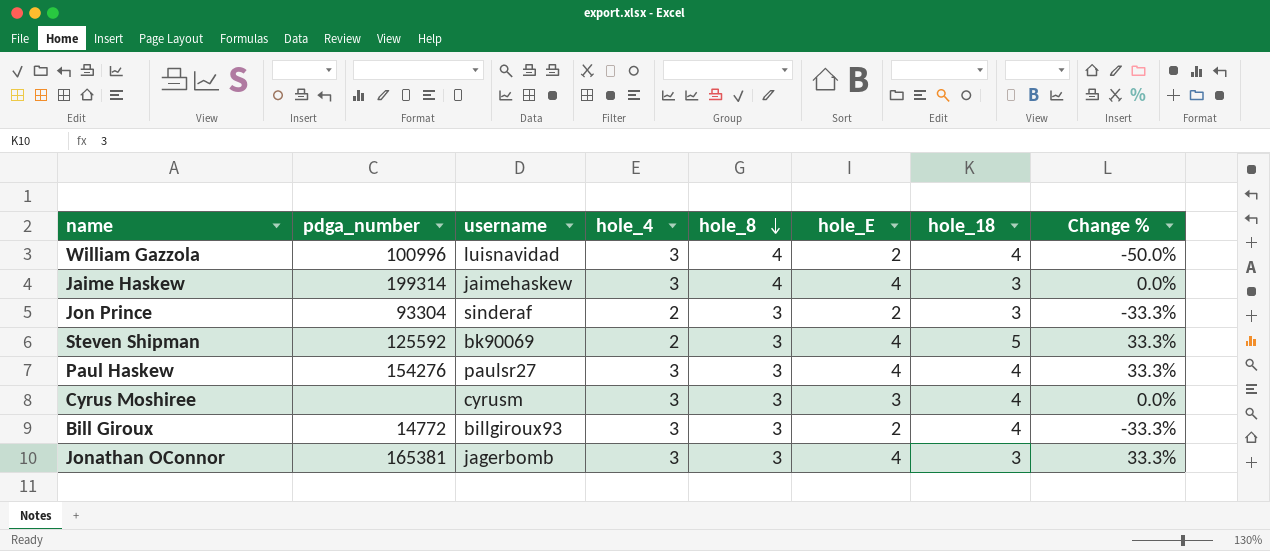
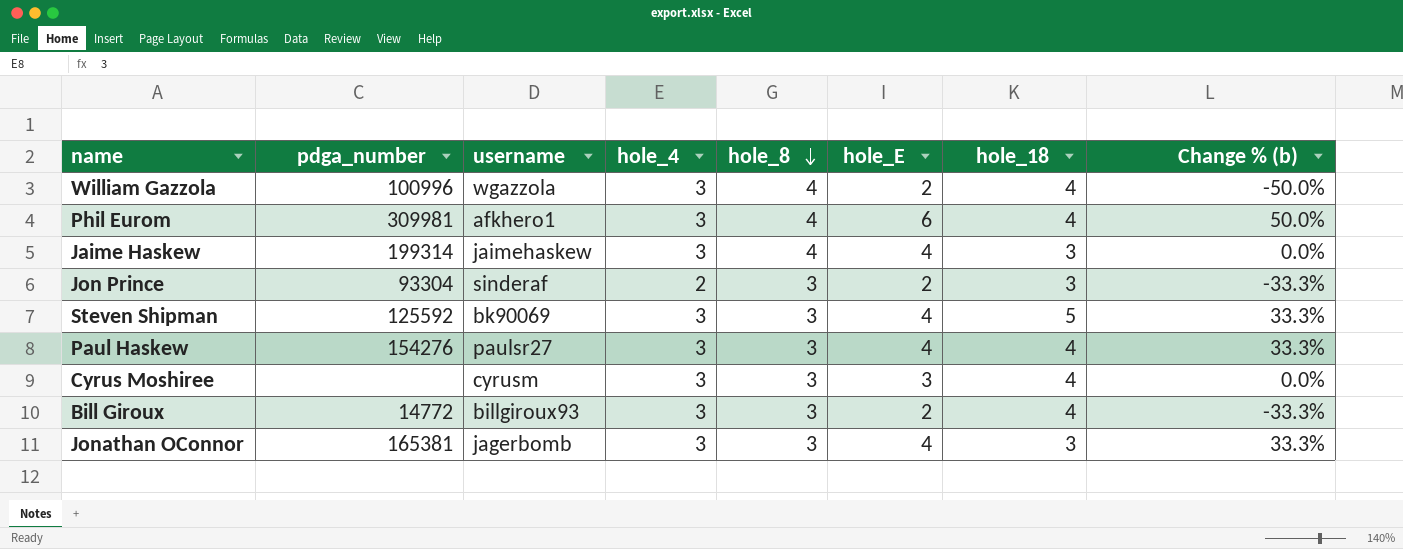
column name: Change % -> Change % (b)
William Gazzola | username: luisnavidad -> wgazzola
row Phil Eurom: none -> 309981 | afkhero1 | 3 | 4 | 6 | 4 | 50.0%
Steven Shipman | hole_4: 2 -> 3

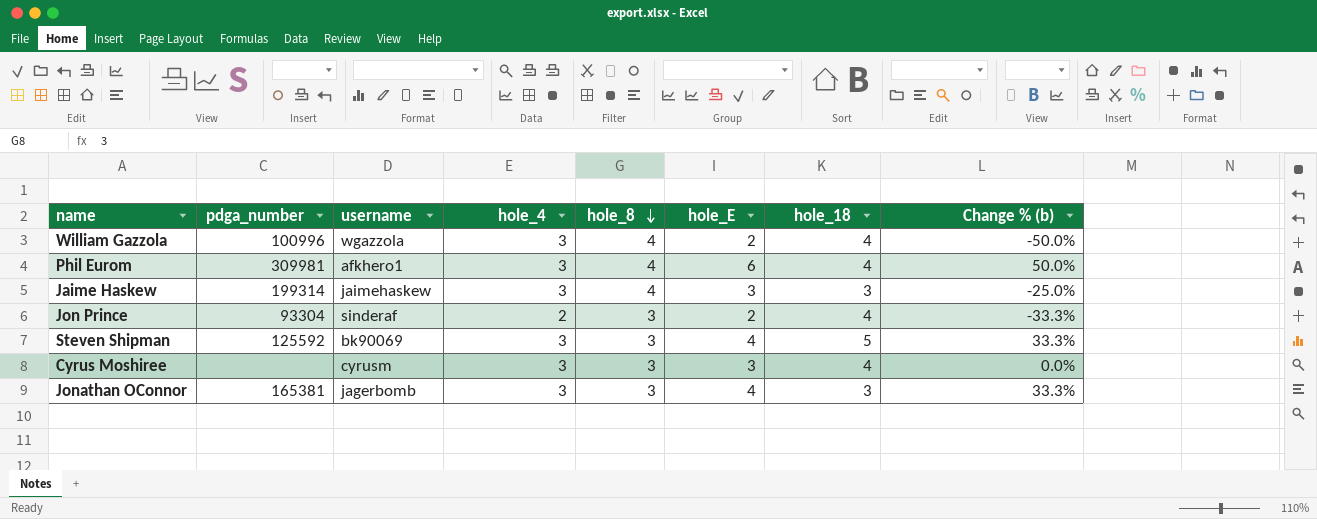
row Paul Haskew: 154276 | paulsr27 | 3 | 3 | 4 | 4 | 33.3% -> none
row Bill Giroux: 14772 | billgiroux93 | 3 | 3 | 2 | 4 | -33.3% -> none
Jaime Haskew | hole_E: 4 -> 3
Jaime Haskew | Change % (b): 0.0% -> -25.0%
Jon Prince | hole_18: 3 -> 4

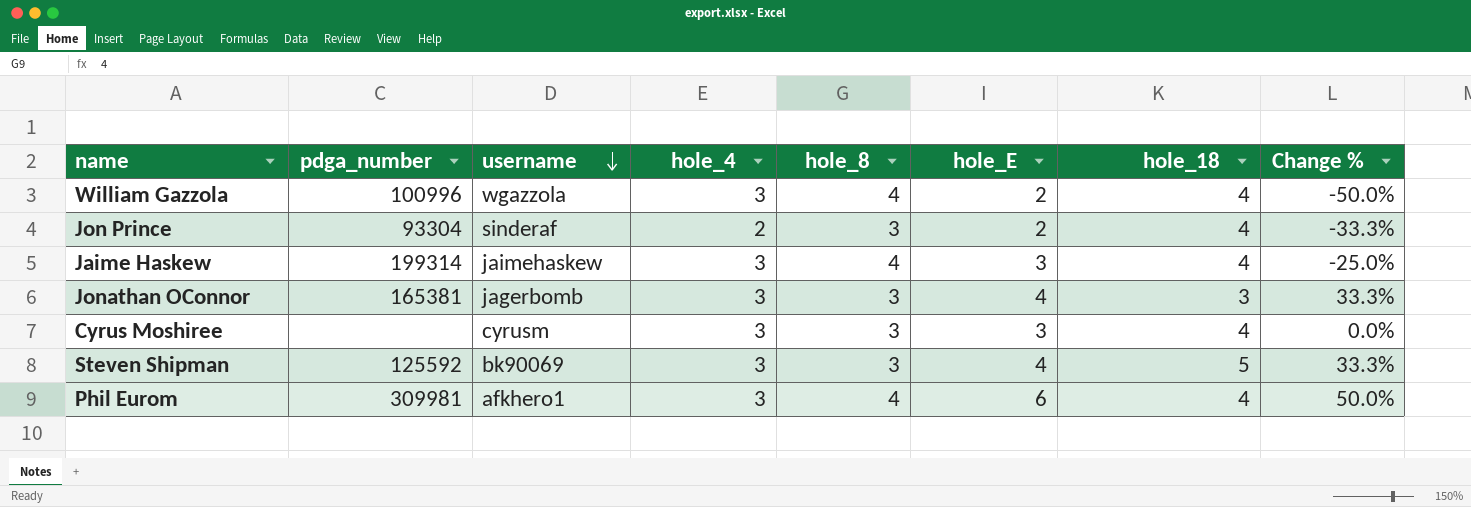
row order: hole_8 descending -> username descending
column name: Change % (b) -> Change %
Jaime Haskew | hole_18: 3 -> 4

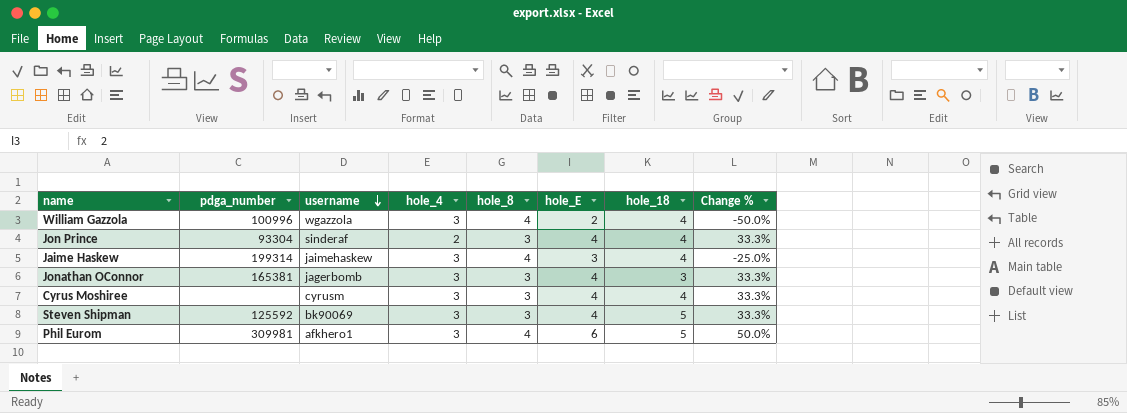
Jon Prince | hole_E: 2 -> 4
Jon Prince | Change %: -33.3% -> 33.3%
Cyrus Moshiree | hole_E: 3 -> 4
Cyrus Moshiree | Change %: 0.0% -> 33.3%
Phil Eurom | hole_18: 4 -> 5

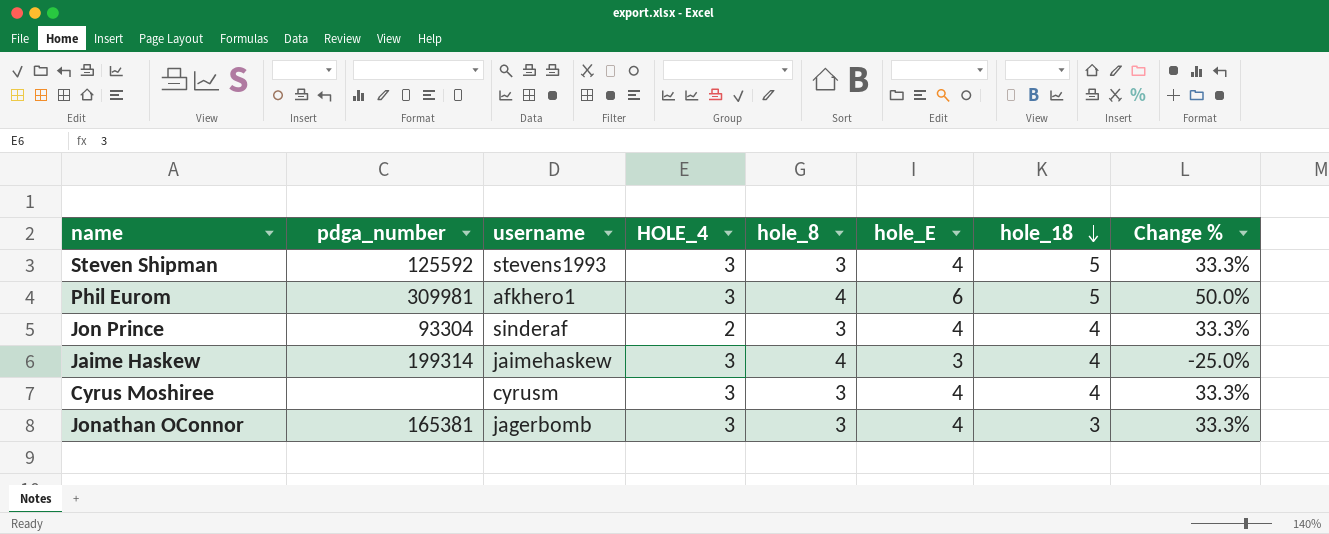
row order: username descending -> hole_18 descending
column name: hole_4 -> HOLE_4
row William Gazzola: 100996 | wgazzola | 3 | 4 | 2 | 4 | -50.0% -> none
Steven Shipman | username: bk90069 -> stevens1993

